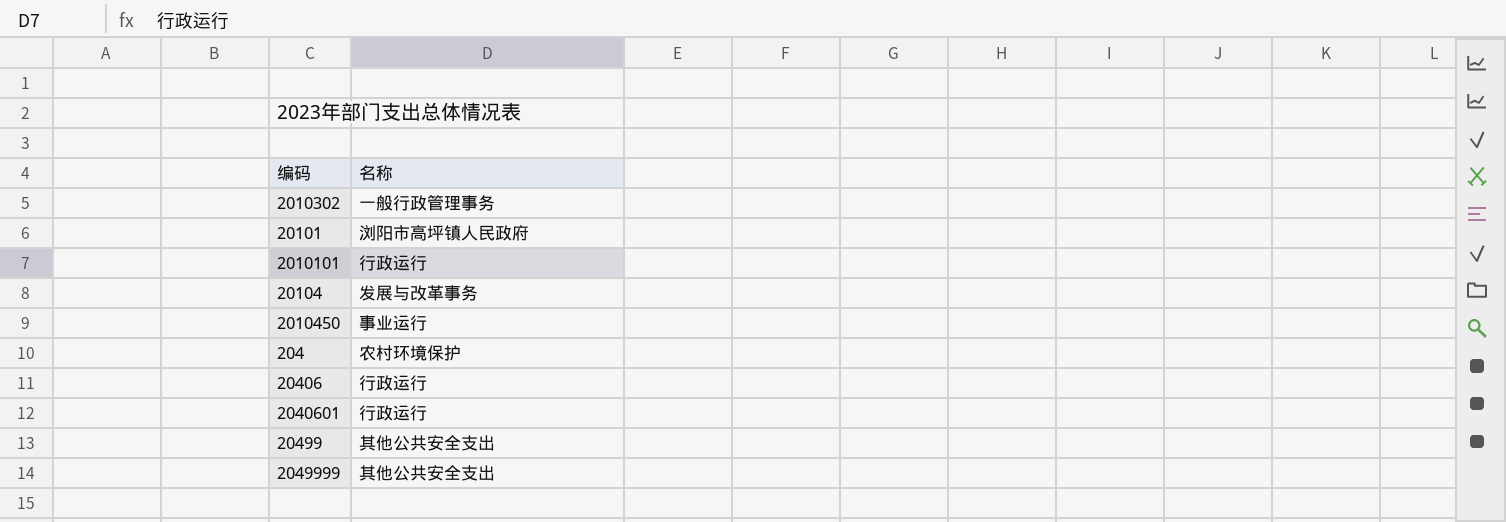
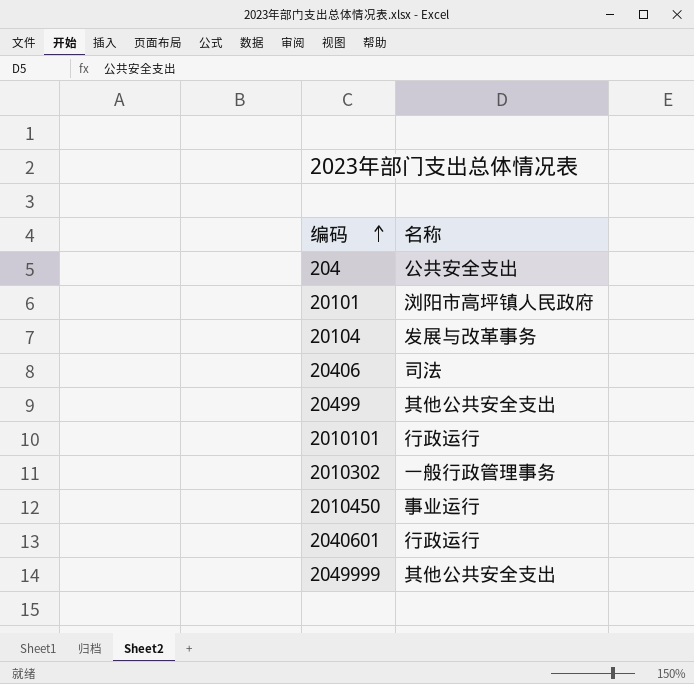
row order: none -> 编码 ascending
204 | 名称: 农村环境保护 -> 公共安全支出
20406 | 名称: 行政运行 -> 司法

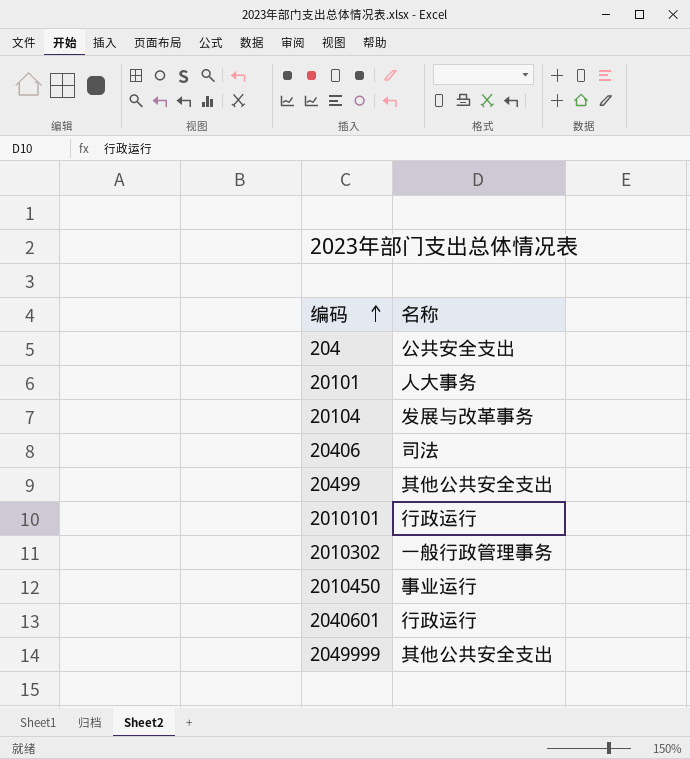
20101 | 名称: 浏阳市高坪镇人民政府 -> 人大事务

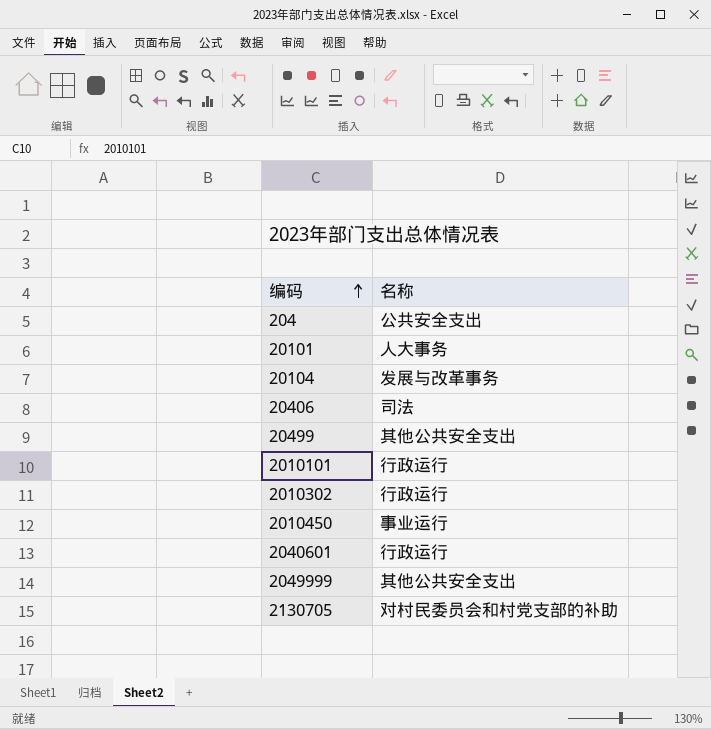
2010302 | 名称: 一般行政管理事务 -> 行政运行
row 2130705: none -> 对村民委员会和村党支部的补助

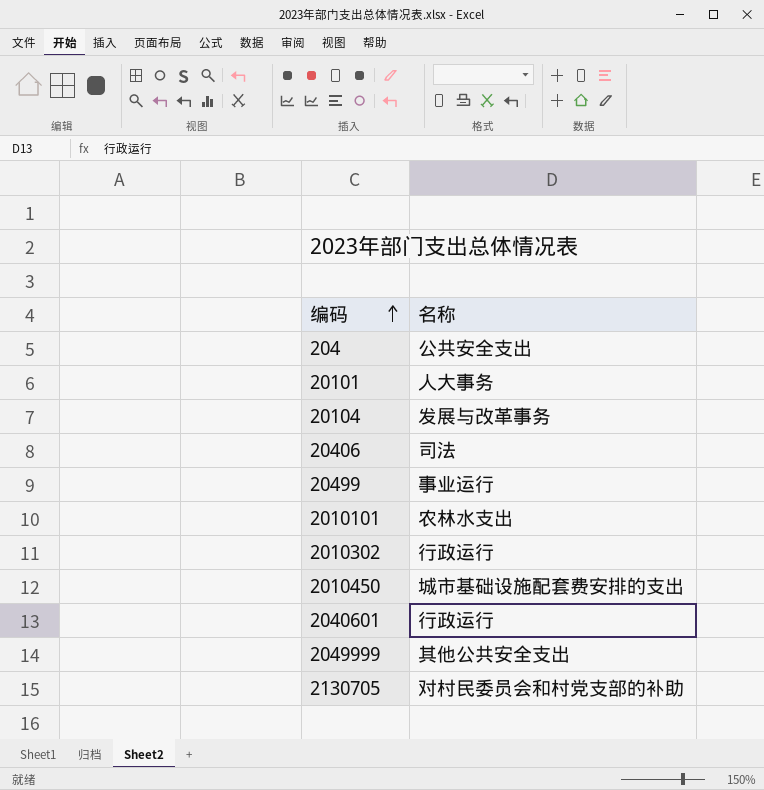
20499 | 名称: 其他公共安全支出 -> 事业运行
2010101 | 名称: 行政运行 -> 农林水支出
2010450 | 名称: 事业运行 -> 城市基础设施配套费安排的支出

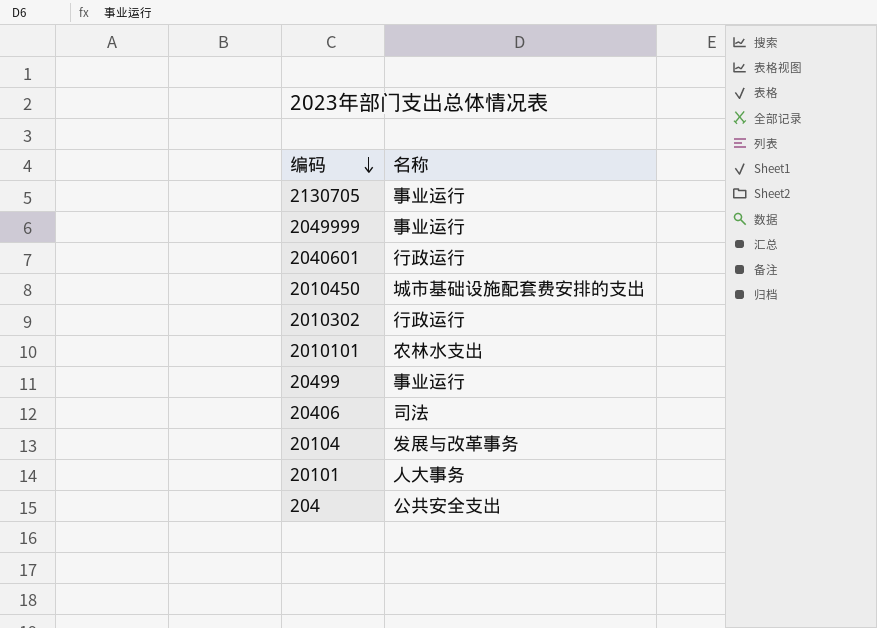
row order: 编码 ascending -> 编码 descending
2130705 | 名称: 对村民委员会和村党支部的补助 -> 事业运行
2049999 | 名称: 其他公共安全支出 -> 事业运行

